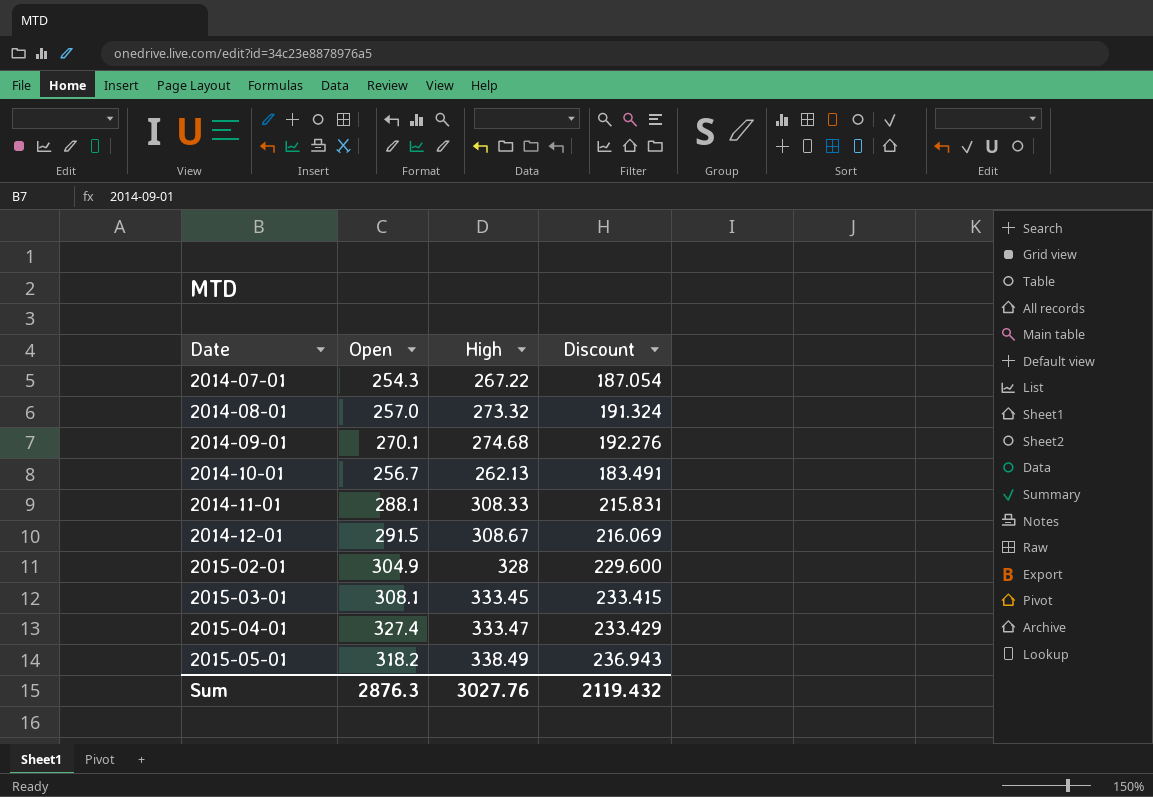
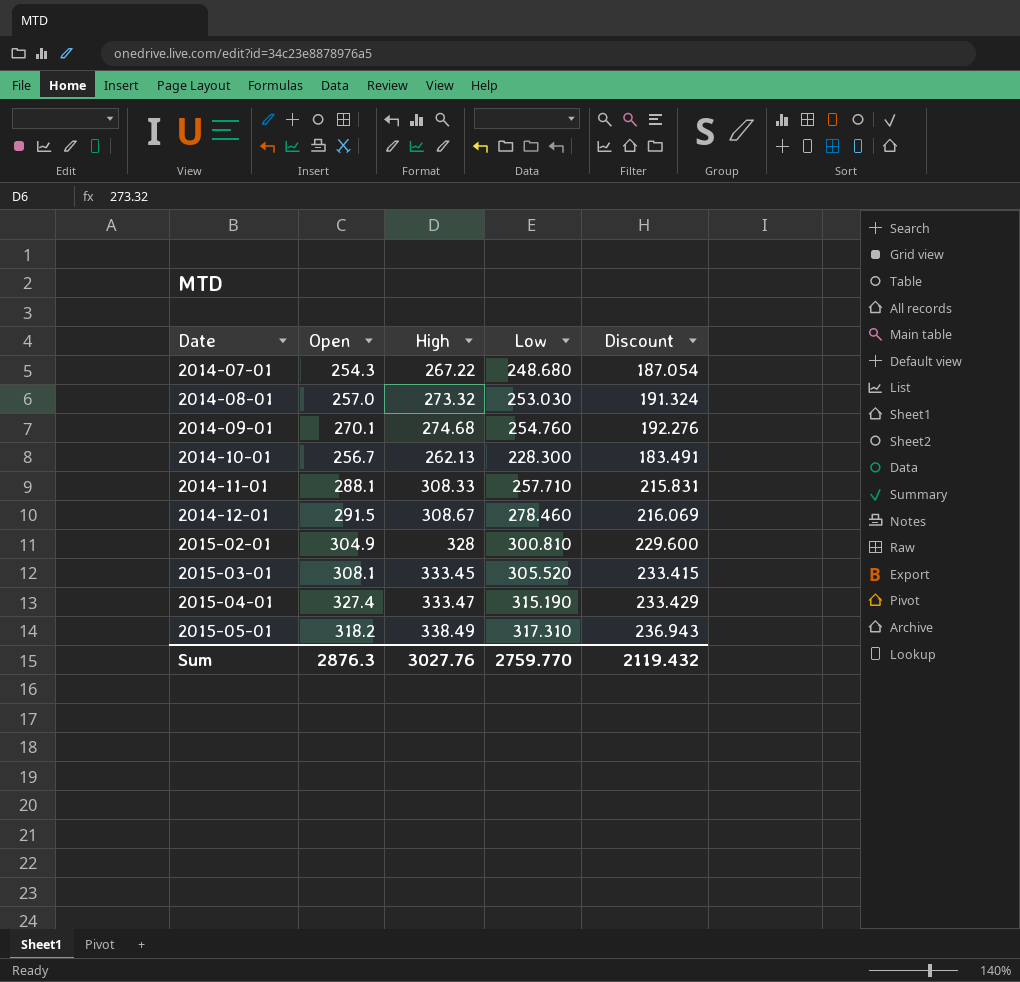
column Low | position: none -> 4

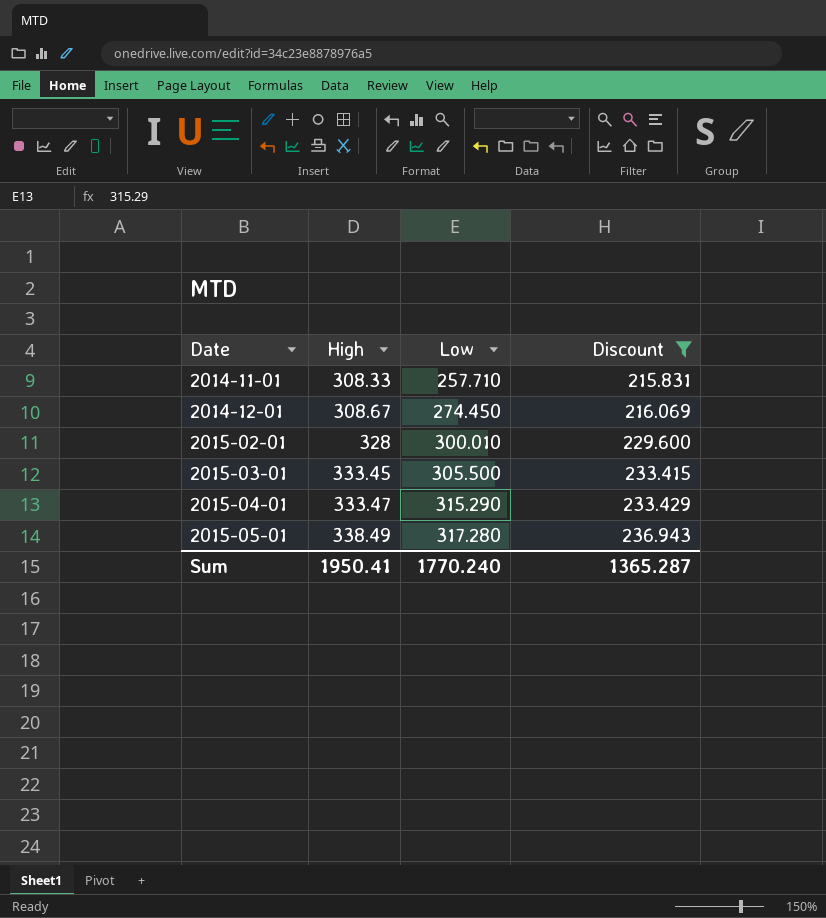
filter: none -> Discount >= 215.831
column Open | position: 2 -> none
2014-12-01 | Low: 278.460 -> 274.450
2015-02-01 | Low: 300.810 -> 300.010
2015-03-01 | Low: 305.520 -> 305.500
2015-04-01 | Low: 315.190 -> 315.290
2015-05-01 | Low: 317.310 -> 317.280
Sum | High: 3027.76 -> 1950.41
Sum | Low: 2759.770 -> 1770.240
Sum | Discount: 2119.432 -> 1365.287

